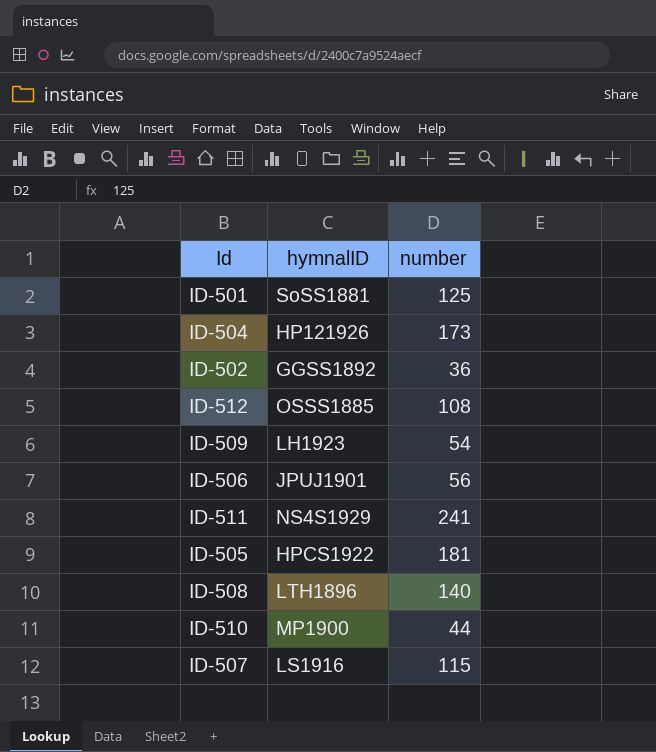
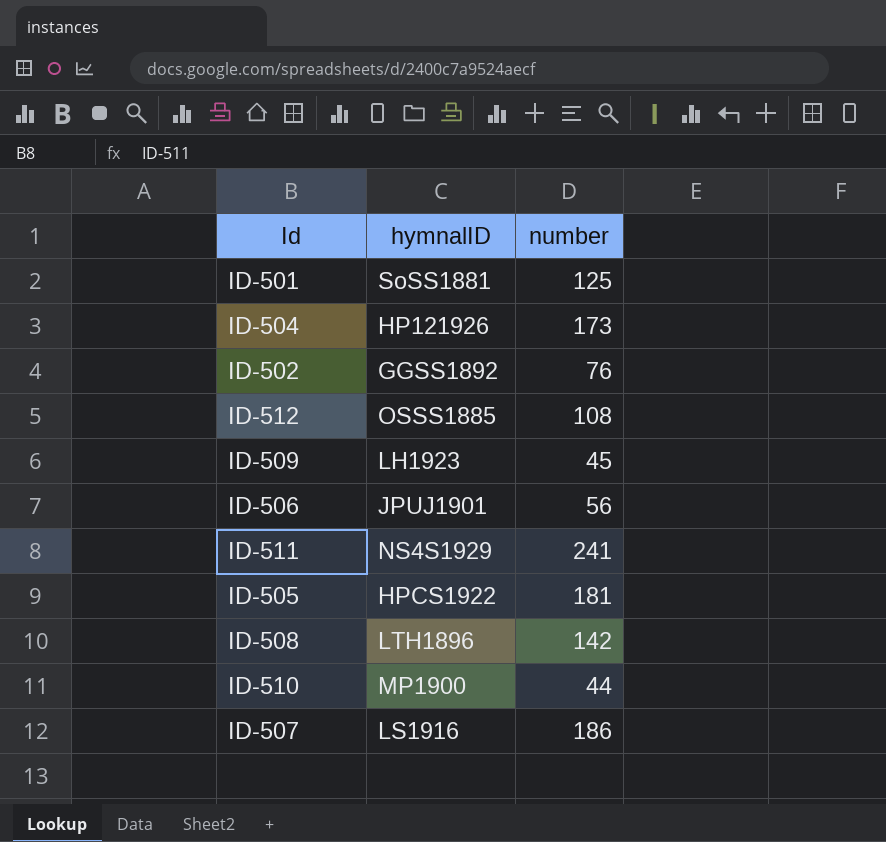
ID-502 | number: 36 -> 76
ID-509 | number: 54 -> 45
ID-508 | number: 140 -> 142
ID-507 | number: 115 -> 186

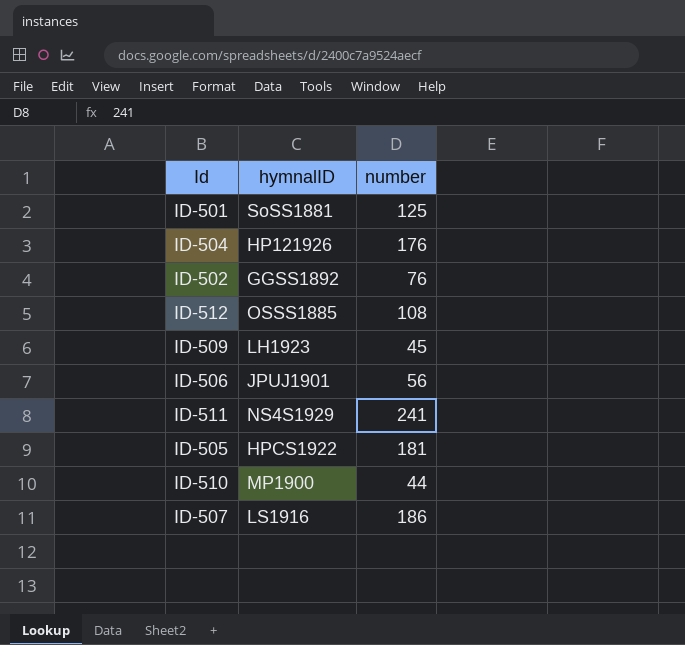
row ID-508: LTH1896 | 142 -> none
ID-504 | number: 173 -> 176

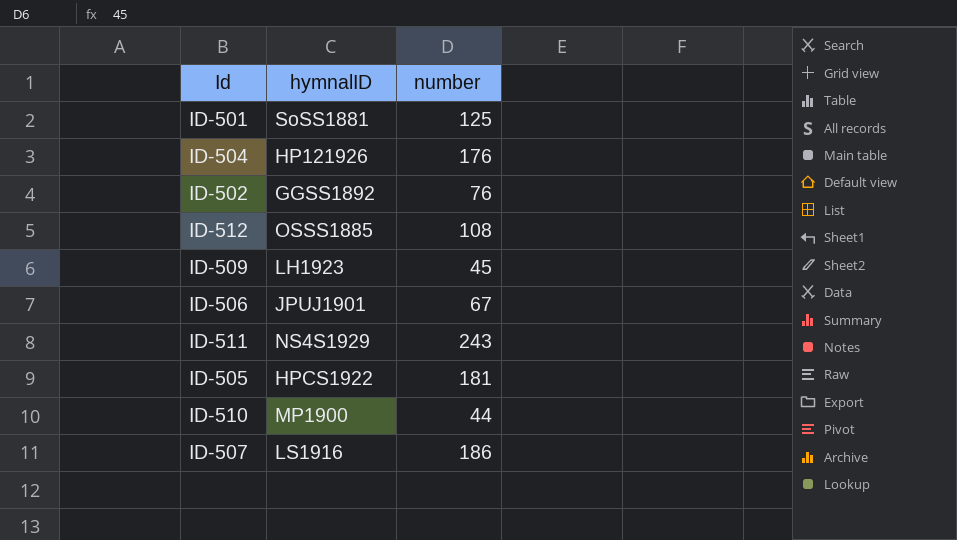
ID-506 | number: 56 -> 67
ID-511 | number: 241 -> 243

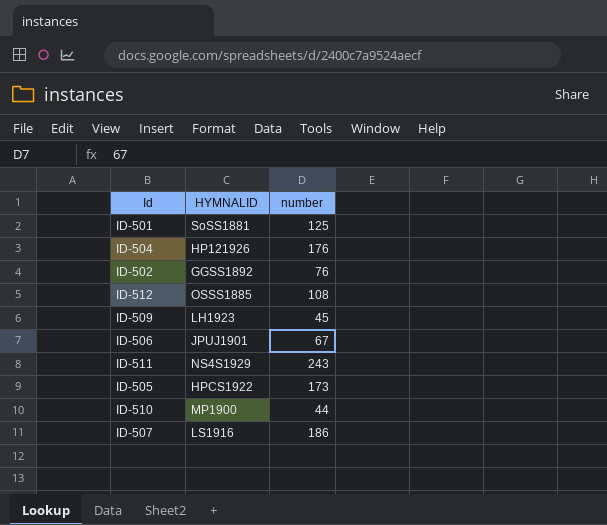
column name: hymnalID -> HYMNALID
ID-505 | number: 181 -> 173

